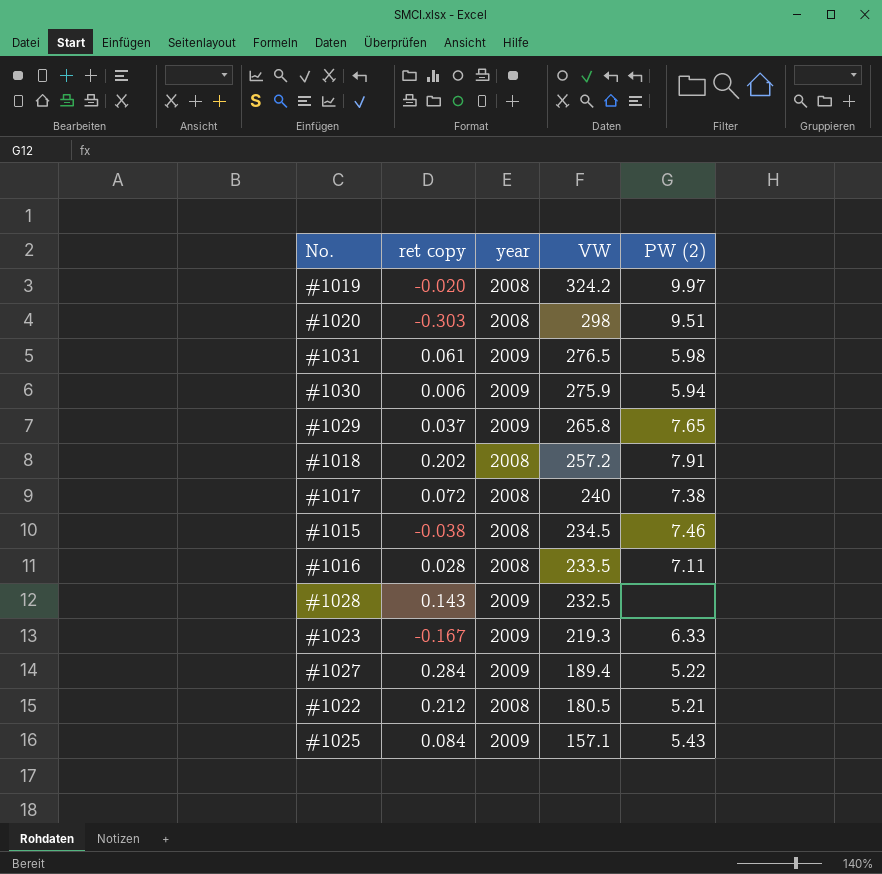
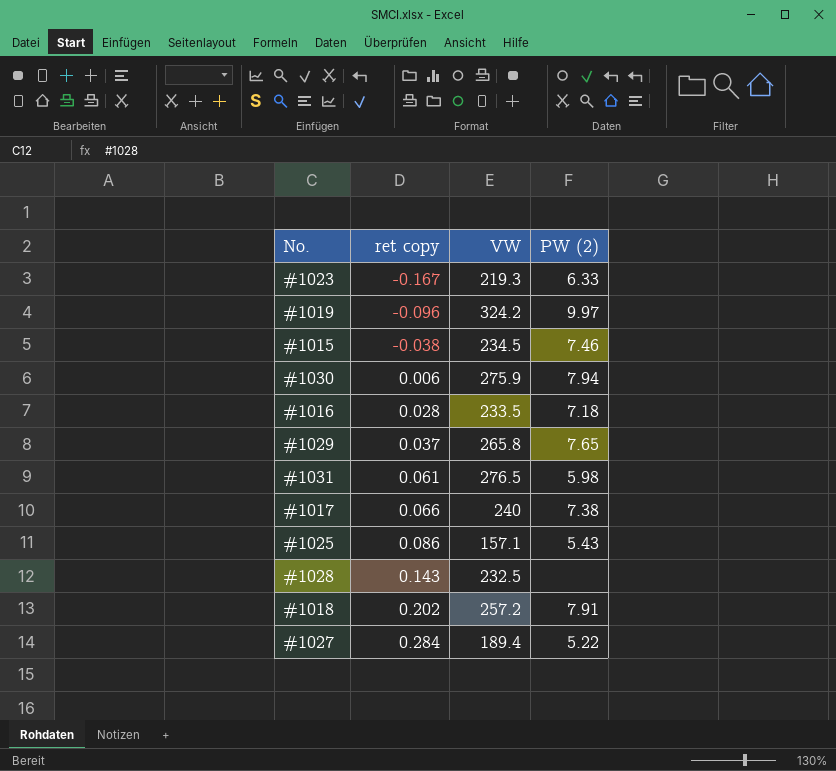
row order: VW descending -> ret copy ascending
column year | position: 3 -> none
row #1020: -0.303 | 2008 | 298 | 9.51 -> none
row #1022: 0.212 | 2008 | 180.5 | 5.21 -> none
#1019 | ret copy: -0.020 -> -0.096
#1030 | PW (2): 5.94 -> 7.94
#1016 | PW (2): 7.11 -> 7.18
#1017 | ret copy: 0.072 -> 0.066
#1025 | ret copy: 0.084 -> 0.086

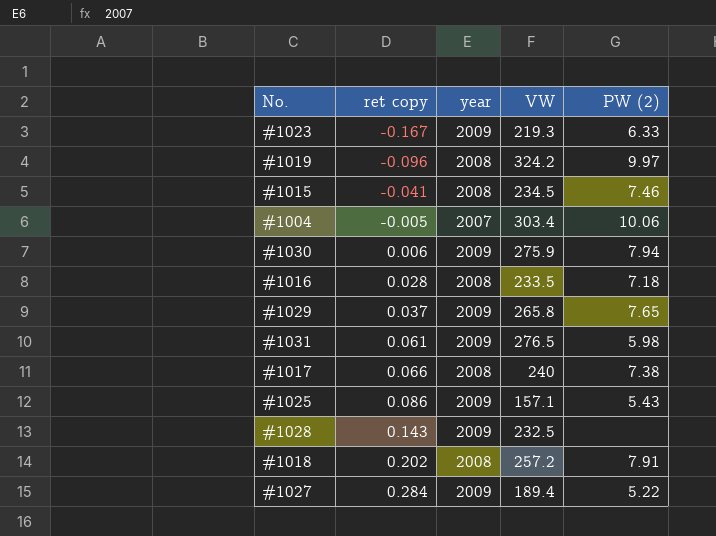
column year | position: none -> 3
#1015 | ret copy: -0.038 -> -0.041
row #1004: none -> -0.005 | 2007 | 303.4 | 10.06

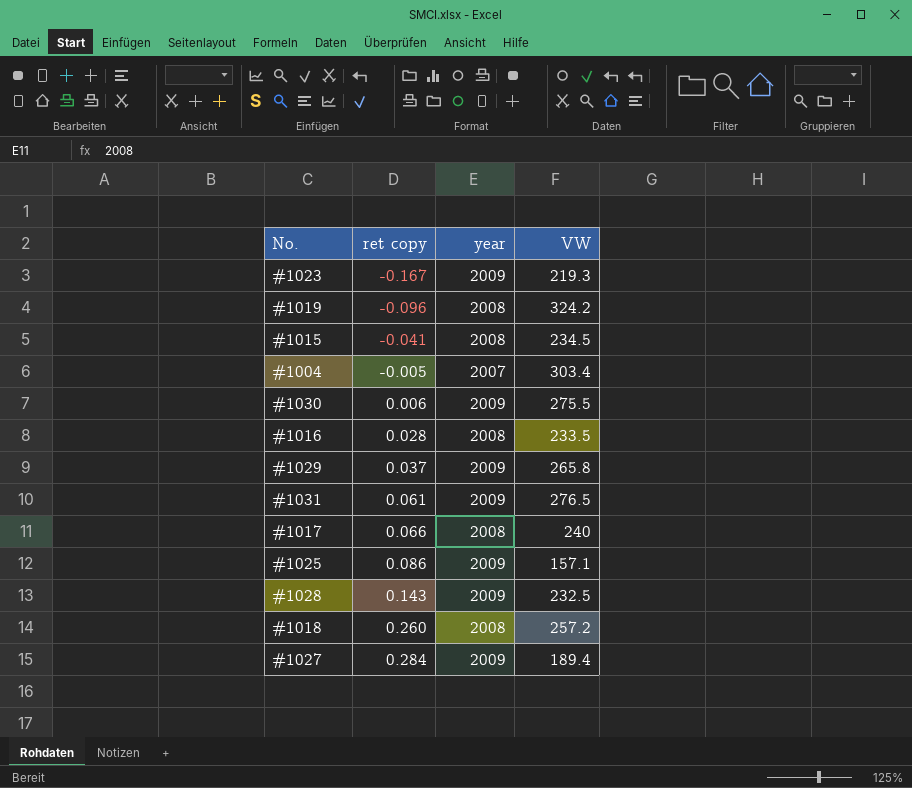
column PW (2) | position: 5 -> none
#1030 | VW: 275.9 -> 275.5
#1018 | ret copy: 0.202 -> 0.260

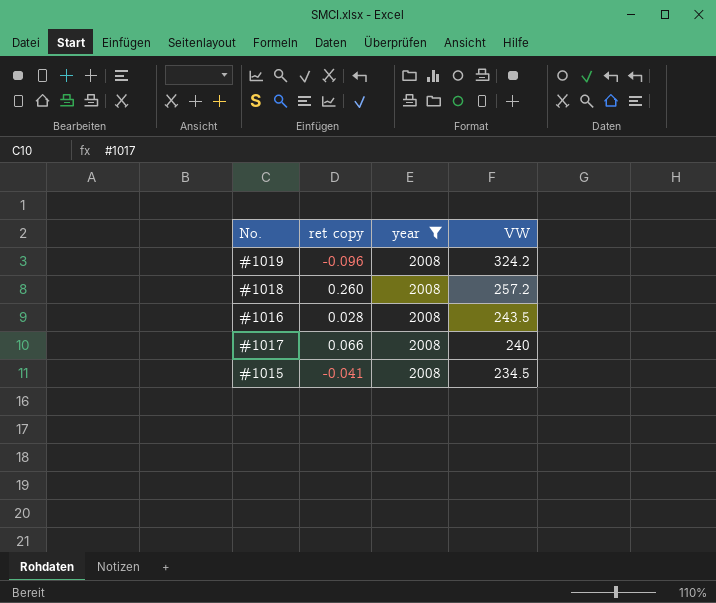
filter: none -> year = 2008
row order: ret copy ascending -> VW descending
#1016 | VW: 233.5 -> 243.5

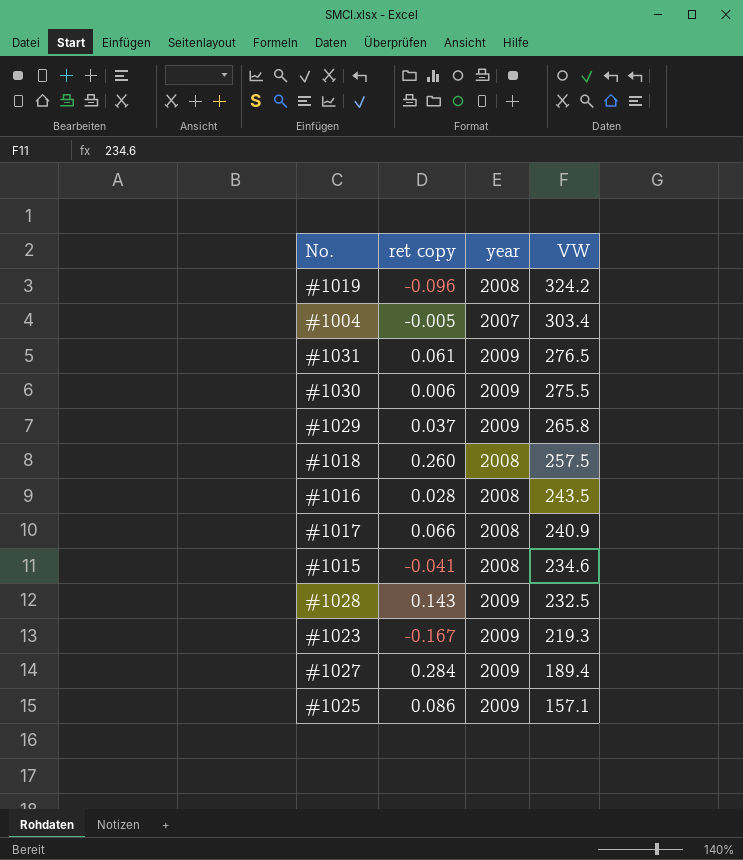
filter: year = 2008 -> none
#1018 | VW: 257.2 -> 257.5
#1017 | VW: 240 -> 240.9
#1015 | VW: 234.5 -> 234.6

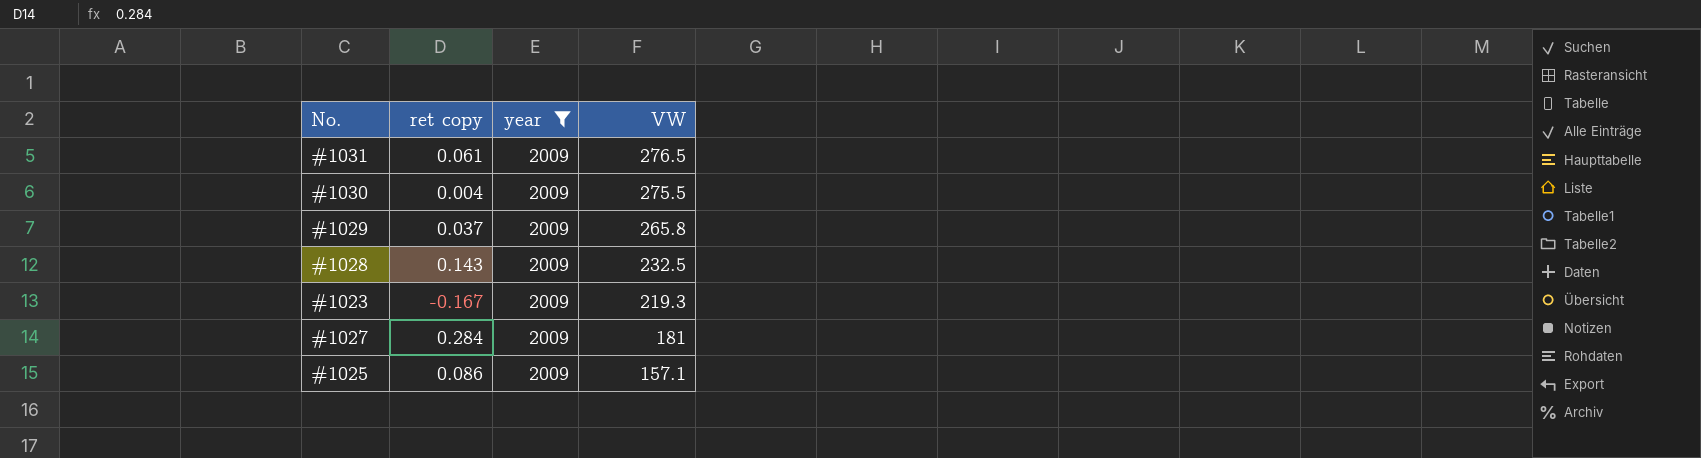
filter: none -> year = 2009
#1030 | ret copy: 0.006 -> 0.004
#1027 | VW: 189.4 -> 181

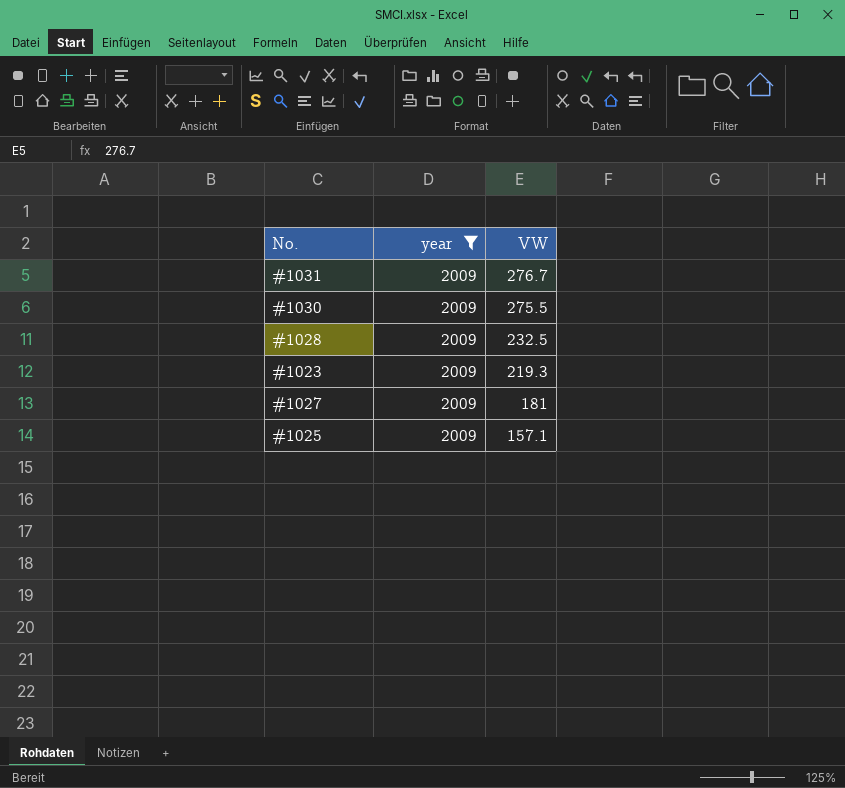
column ret copy | position: 2 -> none
row #1029: 0.037 | 2009 | 265.8 -> none
#1031 | VW: 276.5 -> 276.7

